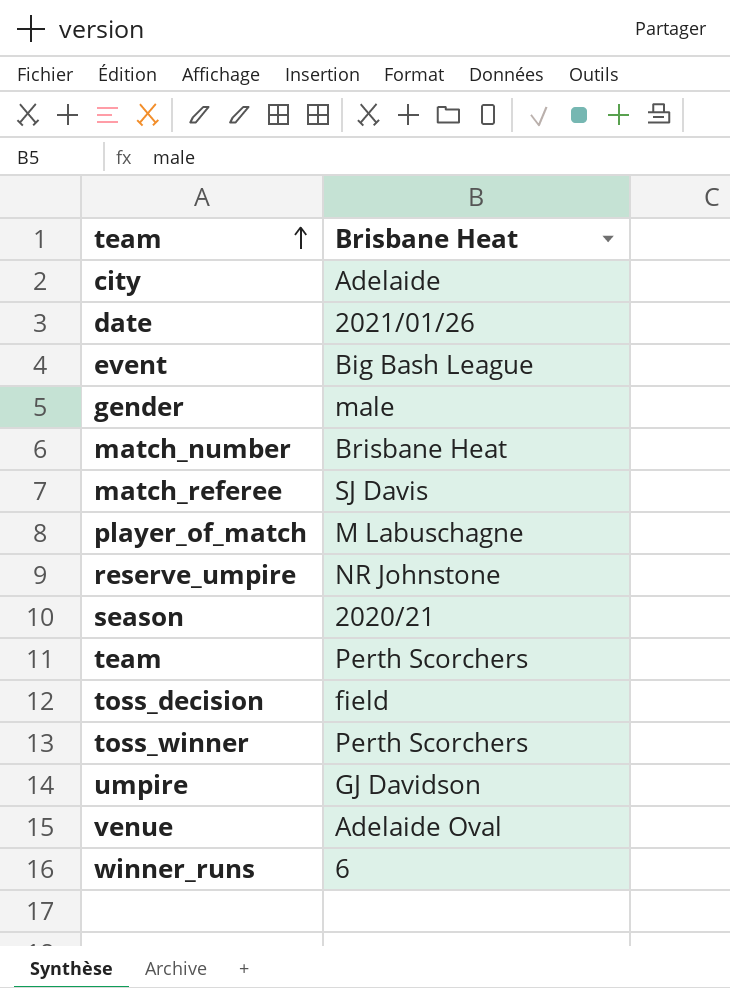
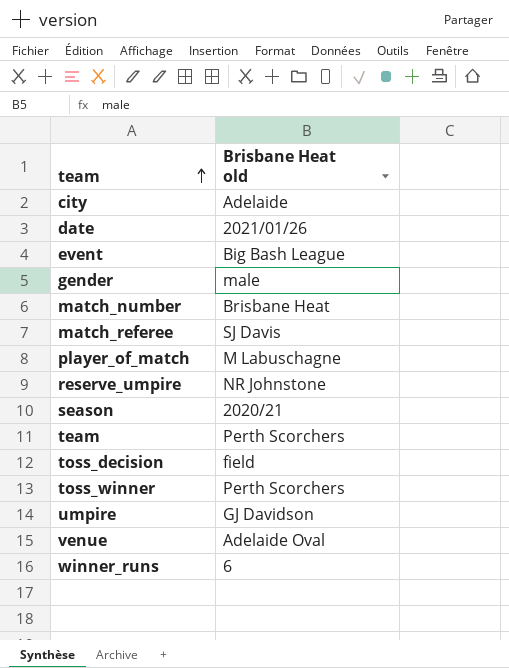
column name: Brisbane Heat -> Brisbane Heat old

